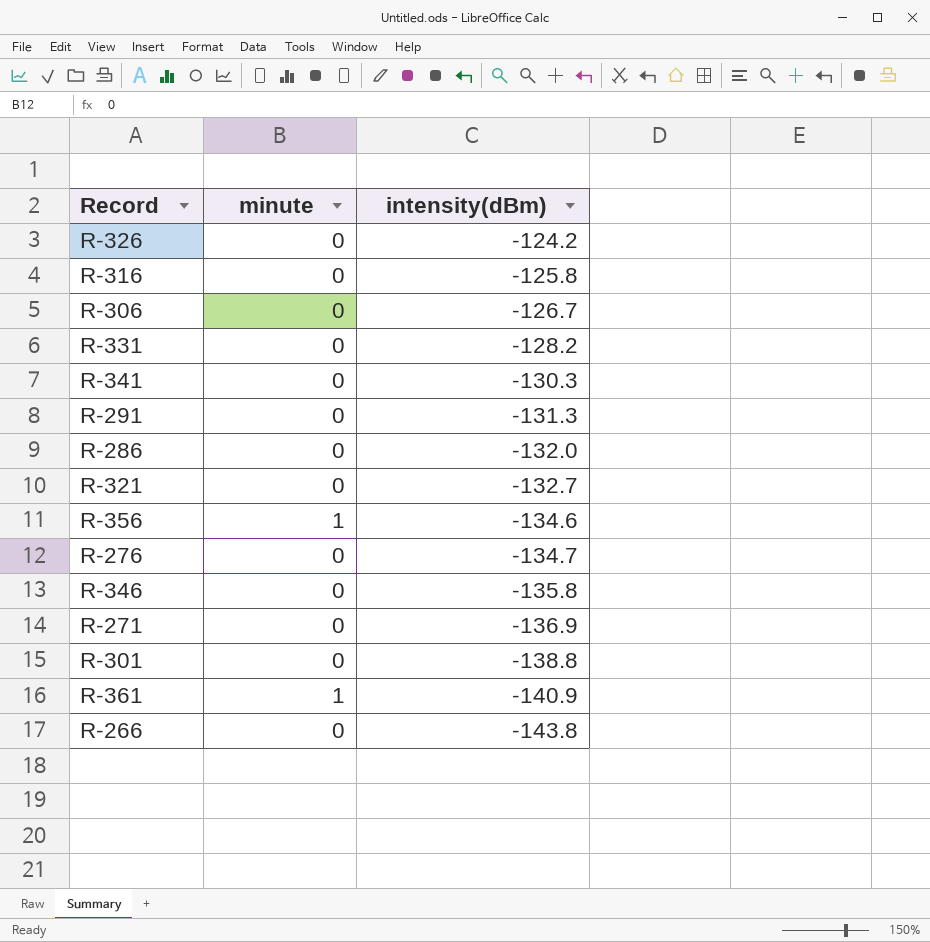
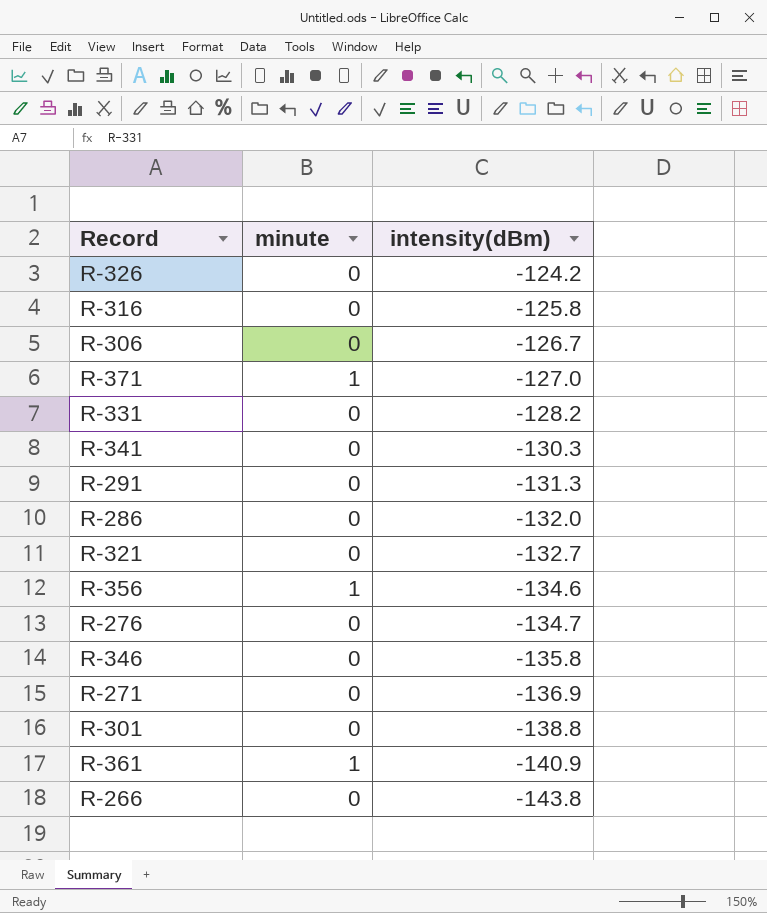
row R-371: none -> 1 | -127.0

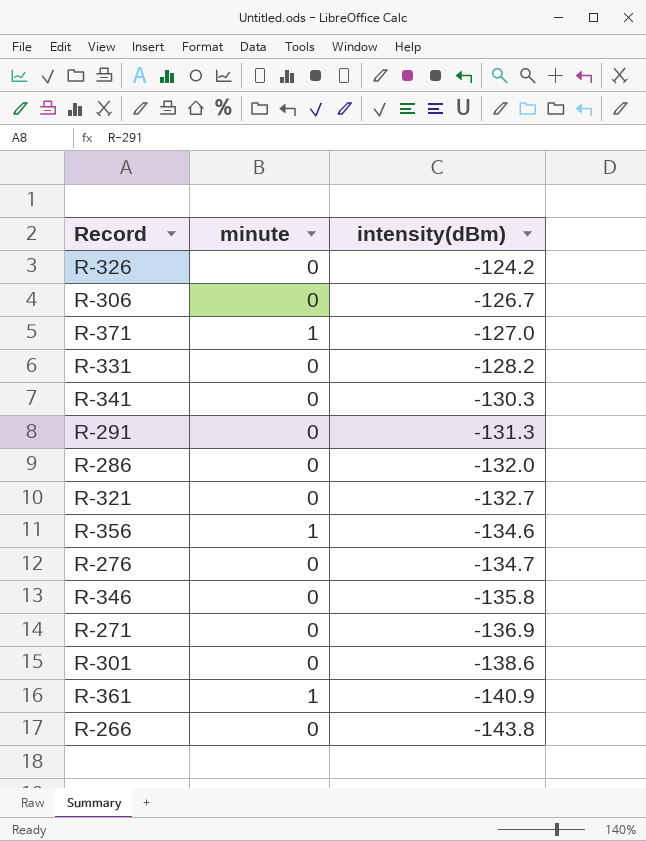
row R-316: 0 | -125.8 -> none
R-301 | intensity(dBm): -138.8 -> -138.6

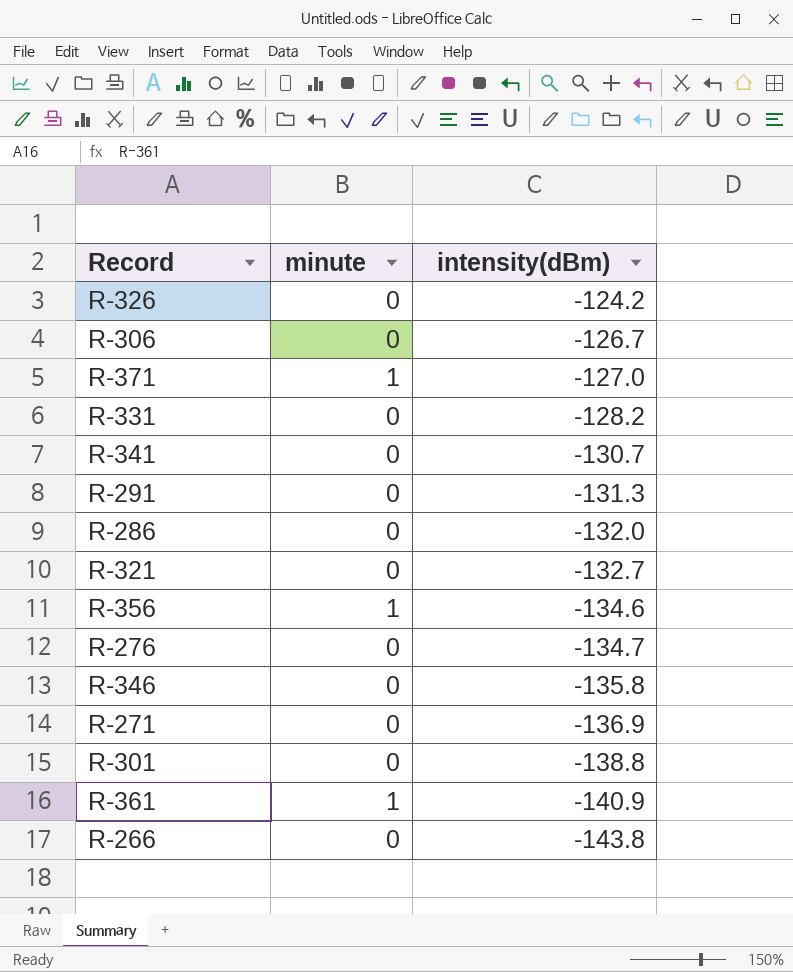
R-341 | intensity(dBm): -130.3 -> -130.7
R-301 | intensity(dBm): -138.6 -> -138.8

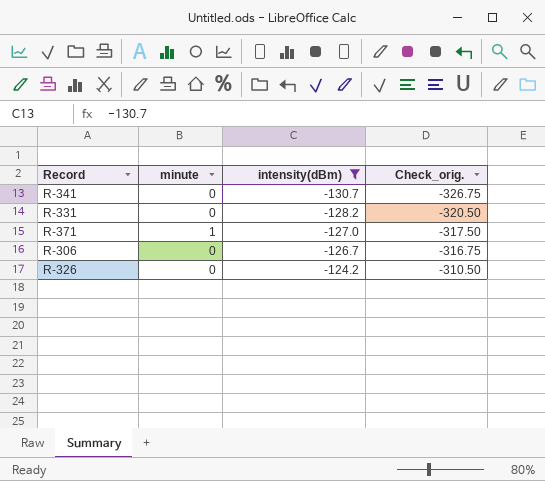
filter: none -> intensity(dBm) >= -130.7
row order: intensity(dBm) descending -> intensity(dBm) ascending
column Check_orig. | formula: none -> [intensity(dBm)] * 2.5

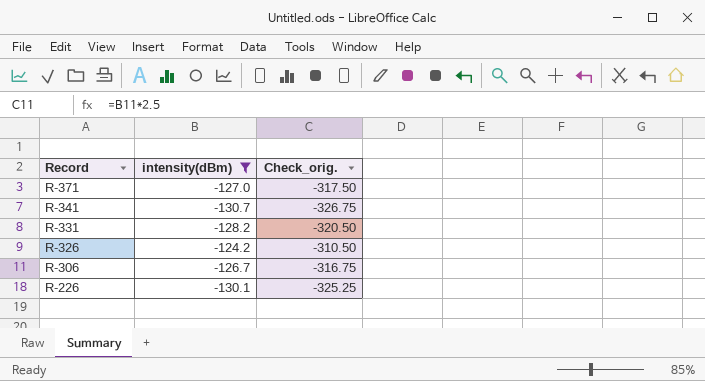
row order: intensity(dBm) ascending -> Record descending
column minute | position: 2 -> none
row R-226: none -> -130.1 | -325.25

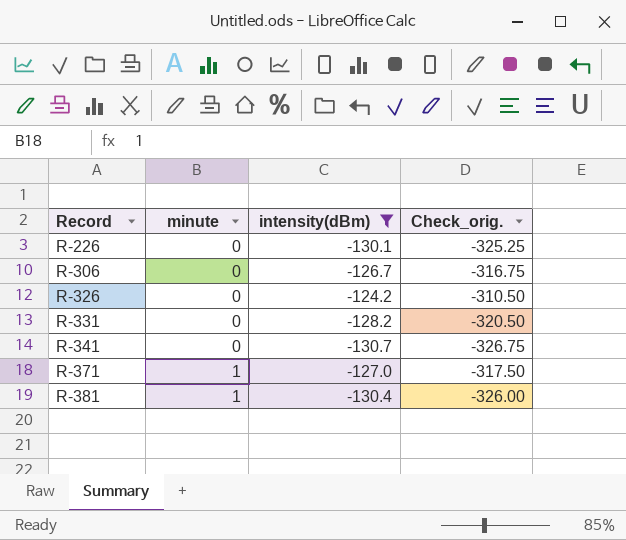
row order: Record descending -> Record ascending
column minute | position: none -> 2
row R-381: none -> 1 | -130.4 | -326.00

